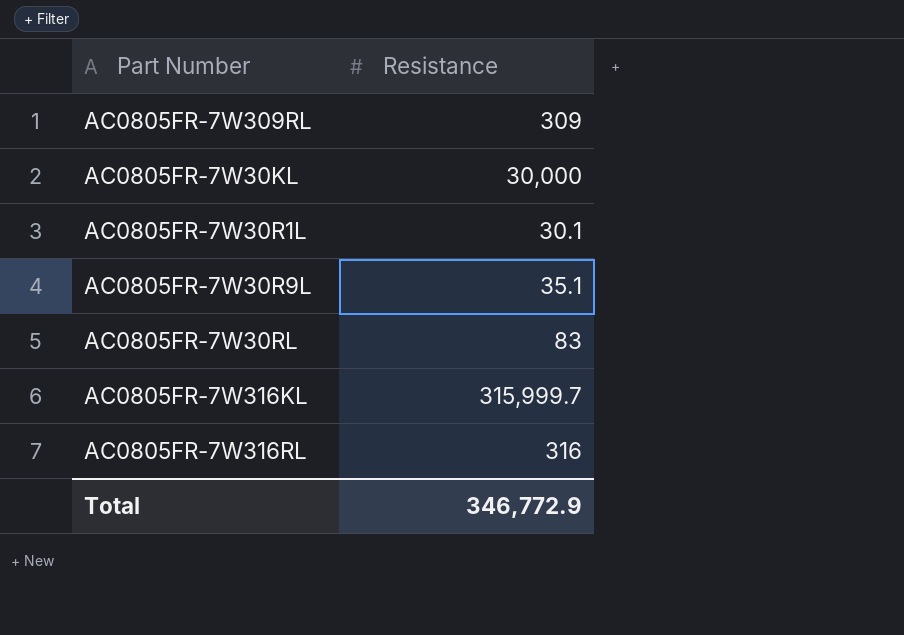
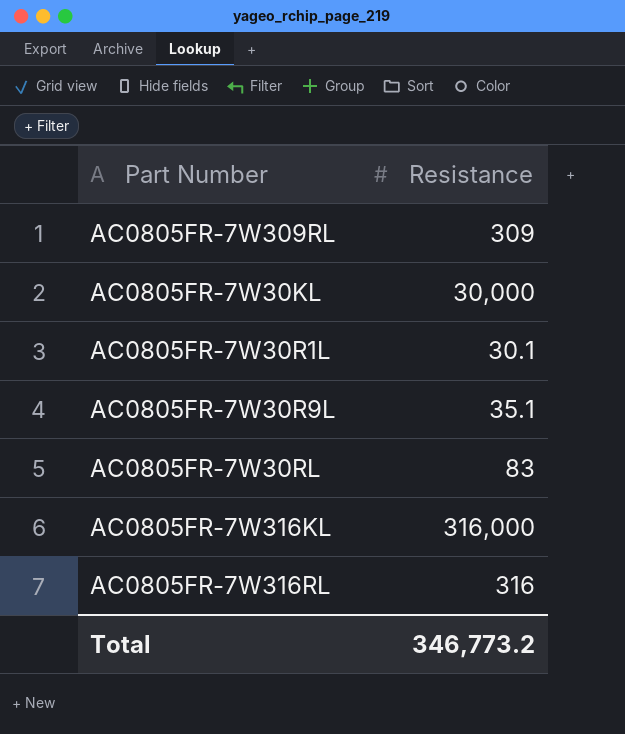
AC0805FR-7W316KL | Resistance: 315,999.7 -> 316,000
Total | Resistance: 346,772.9 -> 346,773.2

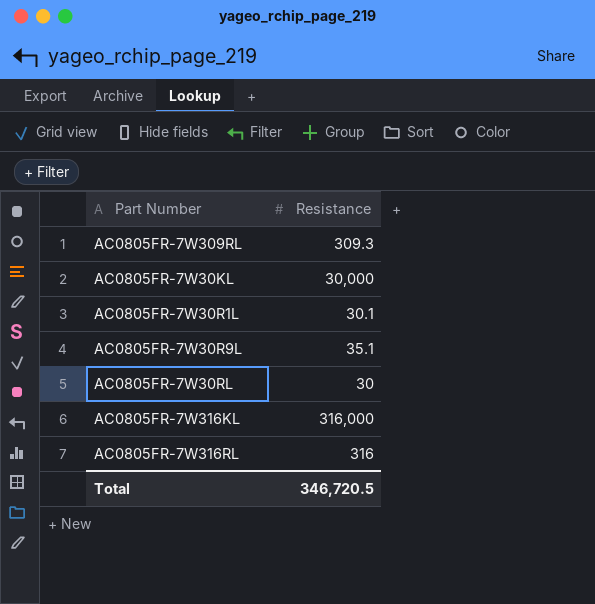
AC0805FR-7W309RL | Resistance: 309 -> 309.3
AC0805FR-7W30RL | Resistance: 83 -> 30
Total | Resistance: 346,773.2 -> 346,720.5

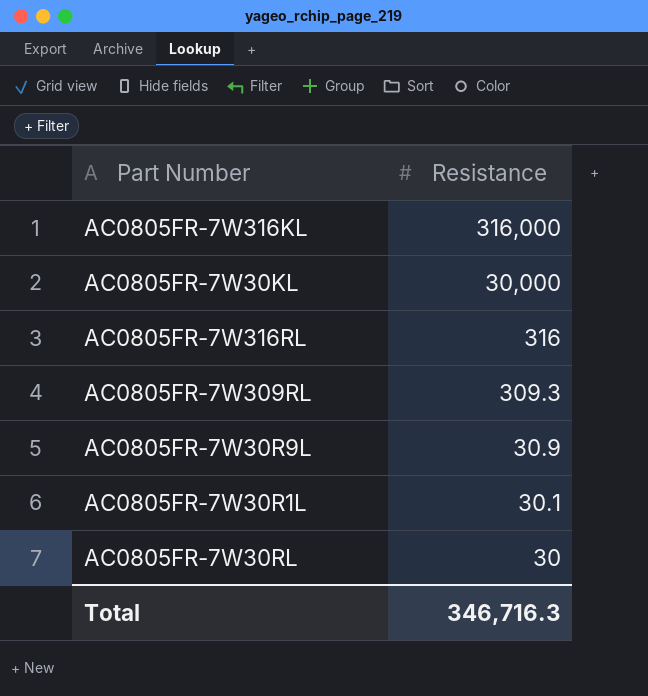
row order: none -> Resistance descending
AC0805FR-7W30R9L | Resistance: 35.1 -> 30.9
Total | Resistance: 346,720.5 -> 346,716.3

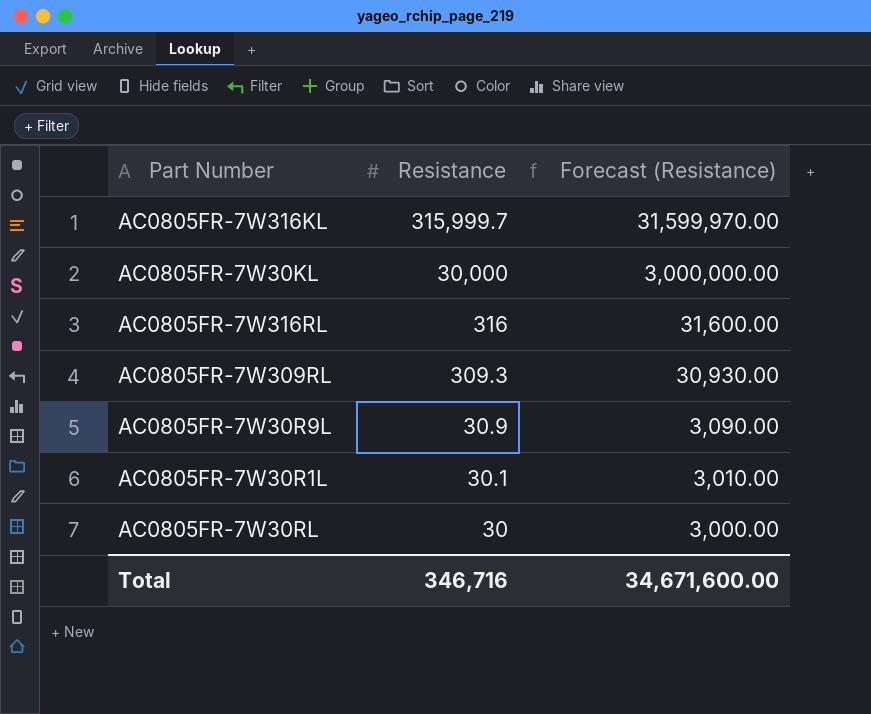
column Forecast (Resistance) | formula: none -> [Resistance] * 100
AC0805FR-7W316KL | Resistance: 316,000 -> 315,999.7
Total | Resistance: 346,716.3 -> 346,716

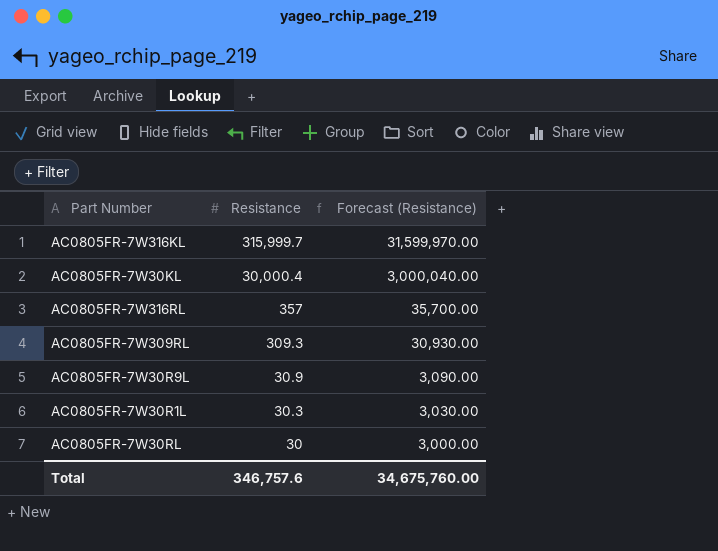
AC0805FR-7W30KL | Resistance: 30,000 -> 30,000.4
AC0805FR-7W30KL | Forecast (Resistance): 3,000,000.00 -> 3,000,040.00
AC0805FR-7W316RL | Resistance: 316 -> 357
AC0805FR-7W316RL | Forecast (Resistance): 31,600.00 -> 35,700.00
AC0805FR-7W30R1L | Resistance: 30.1 -> 30.3
AC0805FR-7W30R1L | Forecast (Resistance): 3,010.00 -> 3,030.00
Total | Resistance: 346,716 -> 346,757.6
Total | Forecast (Resistance): 34,671,600.00 -> 34,675,760.00

